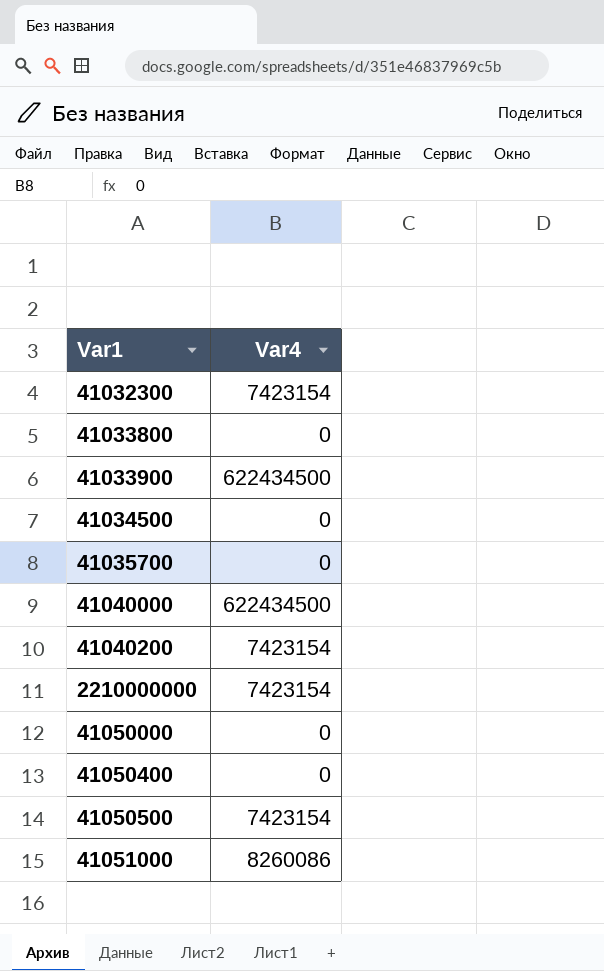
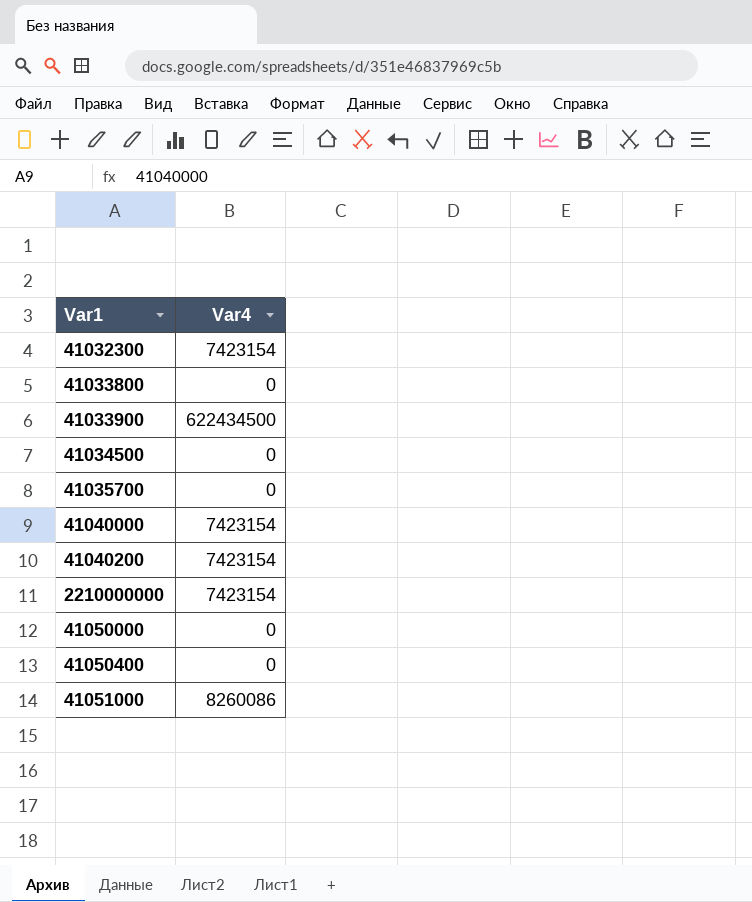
row 41050500: 7423154 -> none
41040000 | Var4: 622434500 -> 7423154

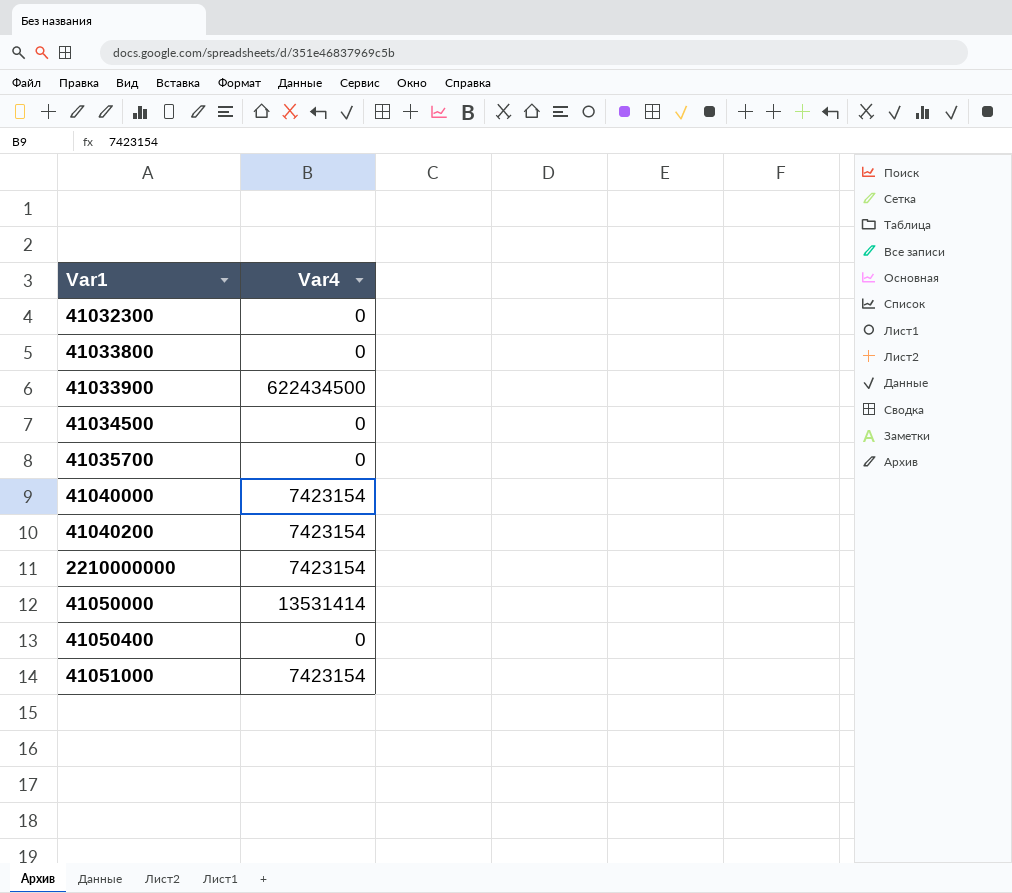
41032300 | Var4: 7423154 -> 0
41050000 | Var4: 0 -> 13531414
41051000 | Var4: 8260086 -> 7423154

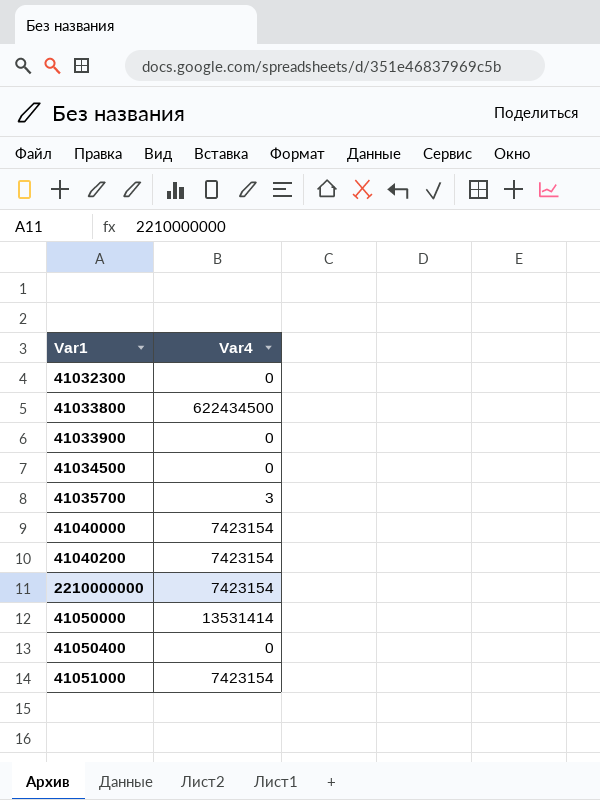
41033800 | Var4: 0 -> 622434500
41033900 | Var4: 622434500 -> 0
41035700 | Var4: 0 -> 3

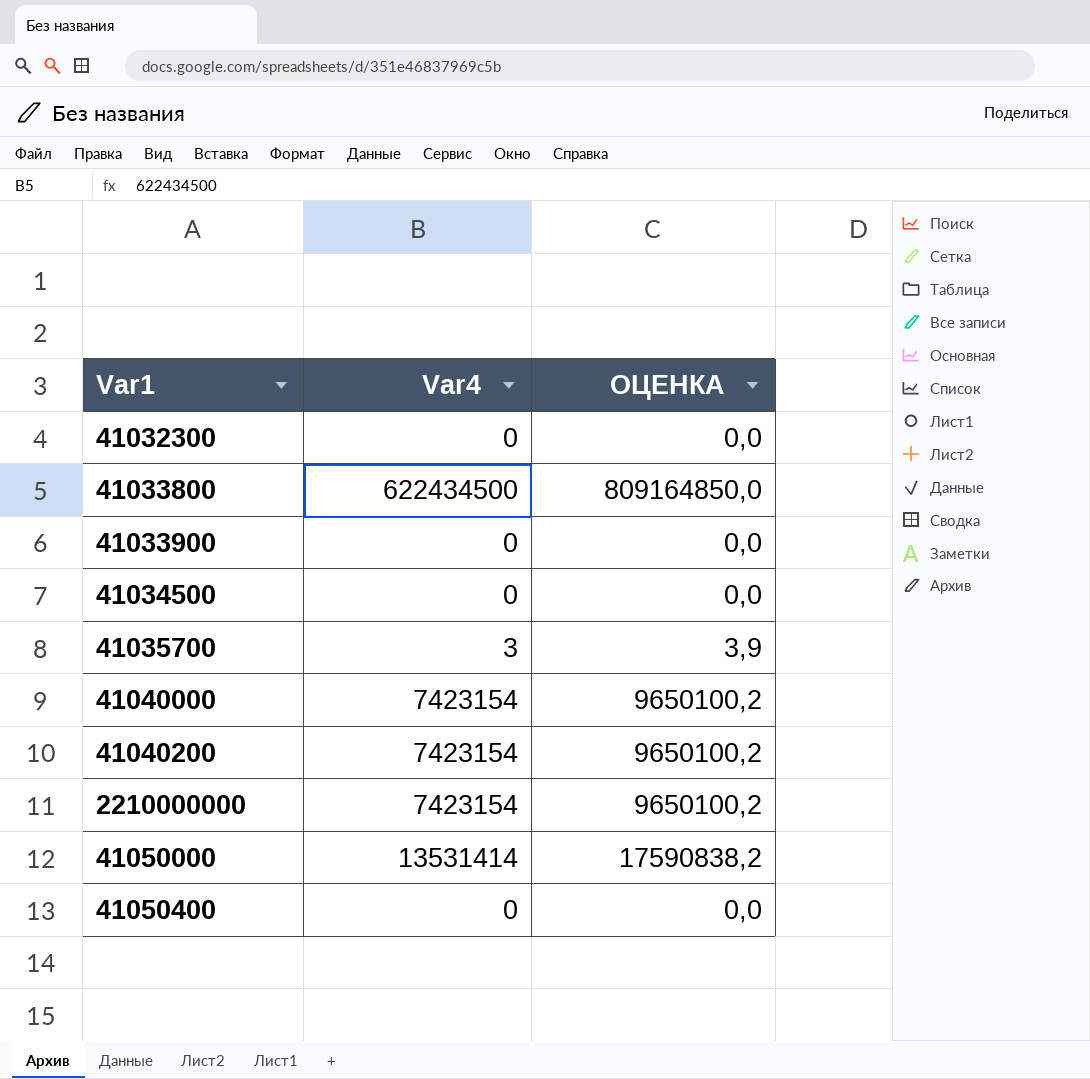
column ОЦЕНКА | formula: none -> [Var4] * 1,3
row 41051000: 7423154 -> none

